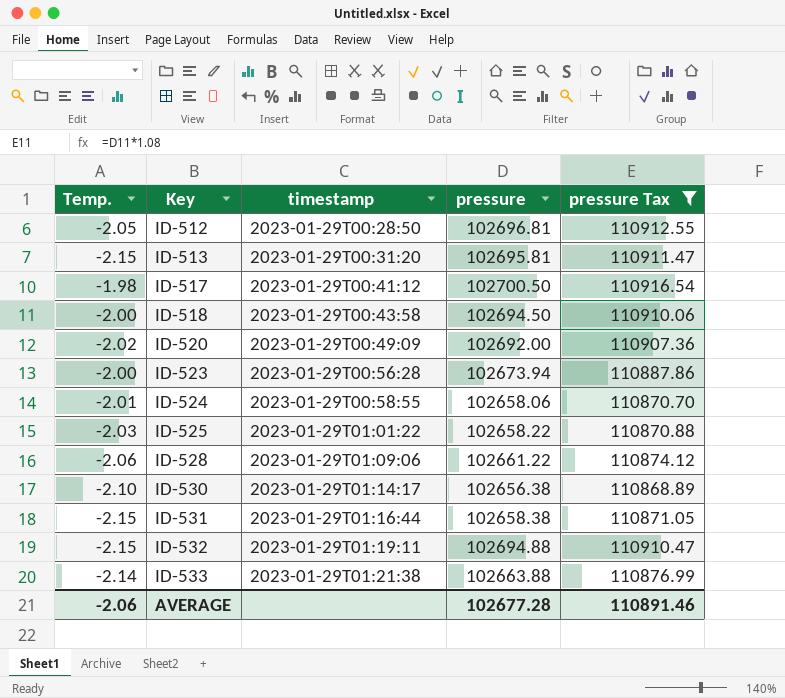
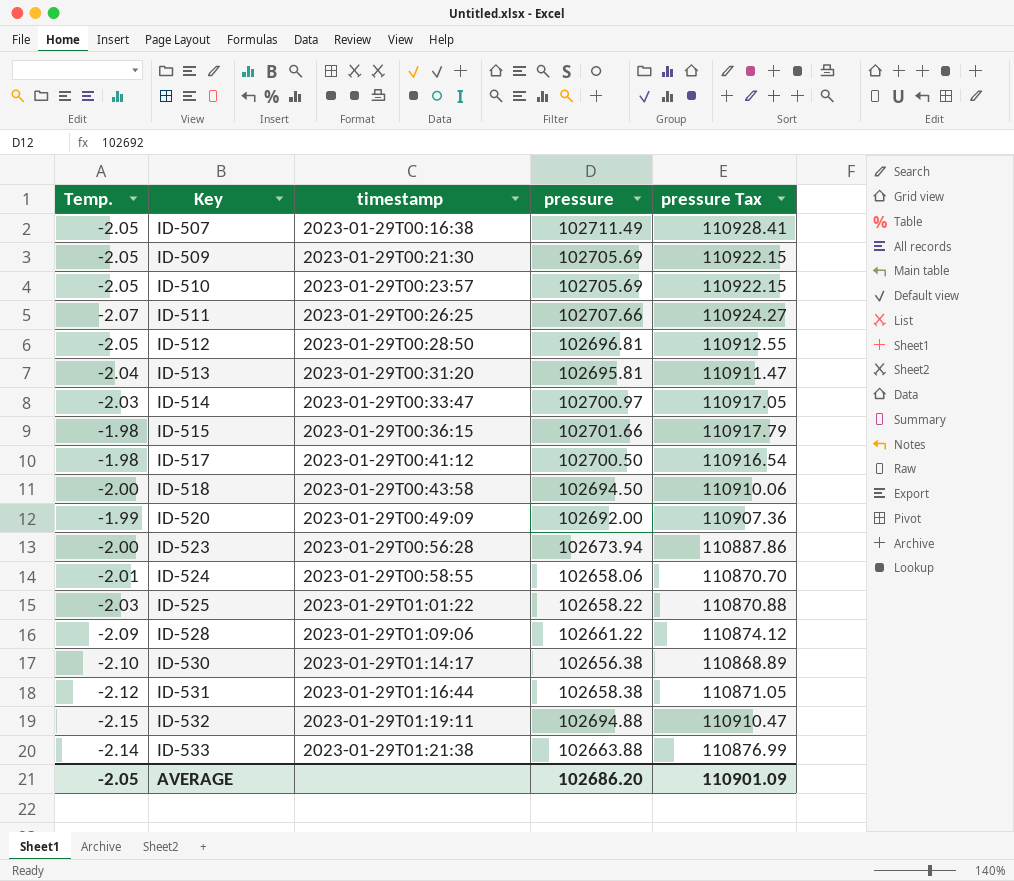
filter: pressure Tax <= 110916.54 -> none
ID-513 | Temp.: -2.15 -> -2.04
ID-520 | Temp.: -2.02 -> -1.99
ID-528 | Temp.: -2.06 -> -2.09
ID-531 | Temp.: -2.15 -> -2.12
AVERAGE | Temp.: -2.06 -> -2.05
AVERAGE | pressure: 102677.28 -> 102686.20
AVERAGE | pressure Tax: 110891.46 -> 110901.09

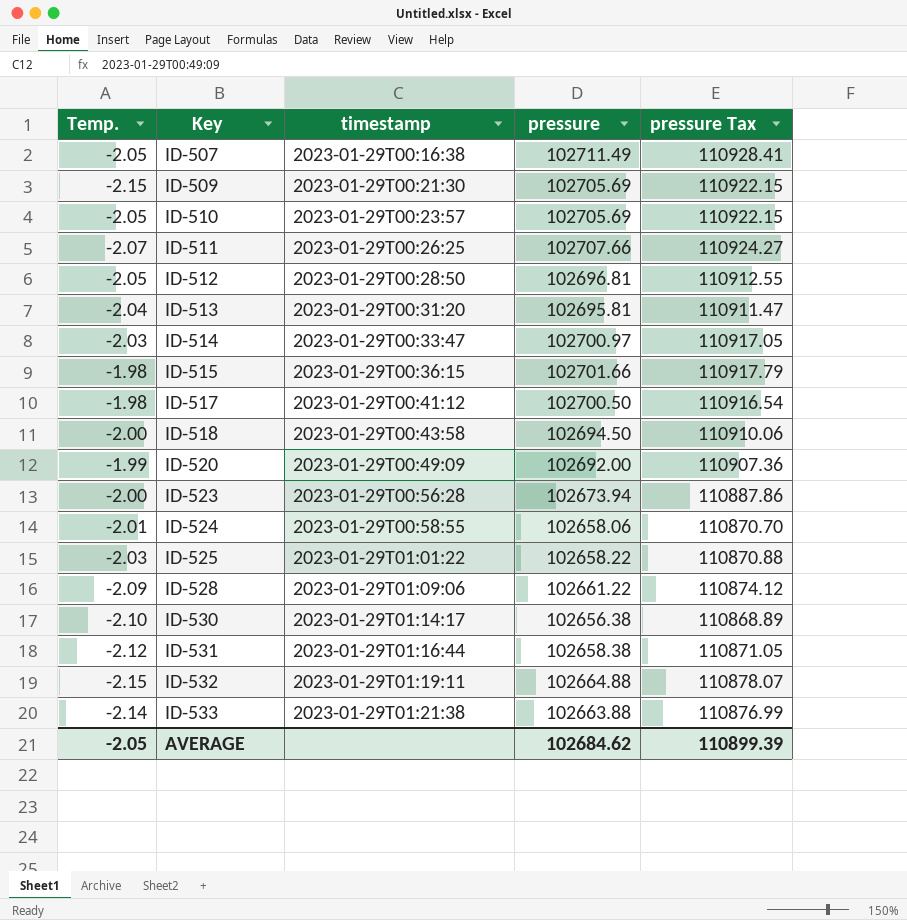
ID-509 | Temp.: -2.05 -> -2.15
ID-532 | pressure: 102694.88 -> 102664.88
ID-532 | pressure Tax: 110910.47 -> 110878.07
AVERAGE | pressure: 102686.20 -> 102684.62
AVERAGE | pressure Tax: 110901.09 -> 110899.39

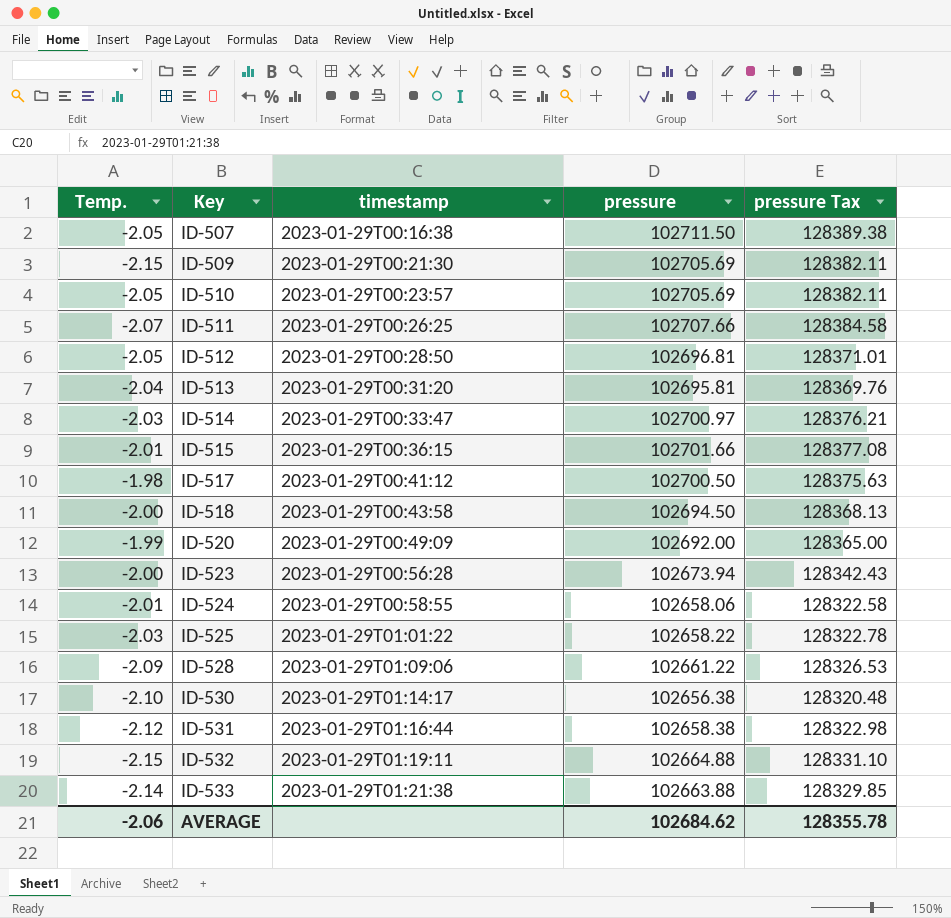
column pressure Tax | formula: [pressure] * 1.08 -> [pressure] * 1.25
ID-507 | pressure: 102711.49 -> 102711.50
ID-515 | Temp.: -1.98 -> -2.01
AVERAGE | Temp.: -2.05 -> -2.06
AVERAGE | pressure Tax: 110899.39 -> 128355.78

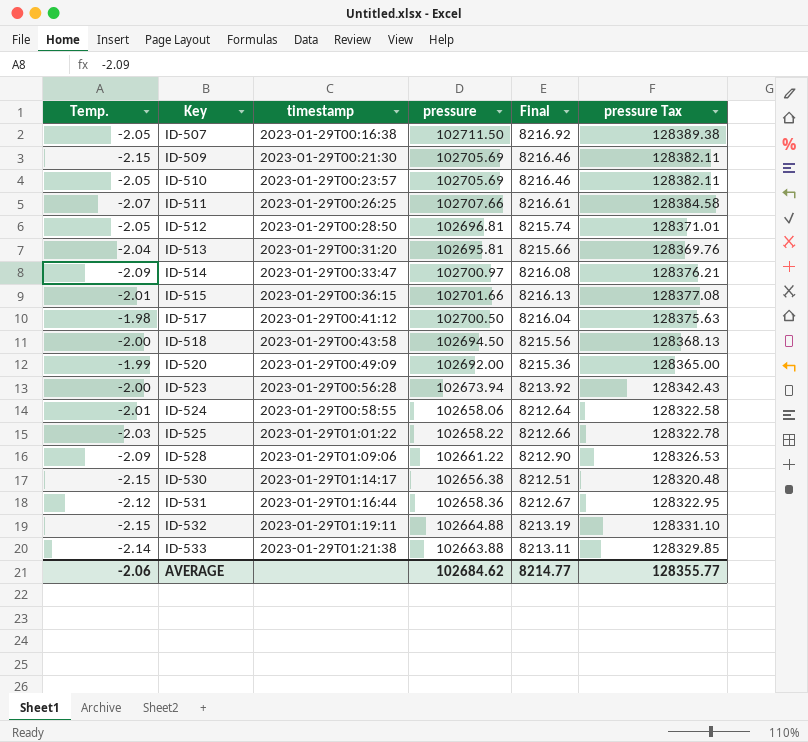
column Final | formula: none -> [pressure] * 0.08
ID-514 | Temp.: -2.03 -> -2.09
ID-530 | Temp.: -2.10 -> -2.15
ID-531 | pressure: 102658.38 -> 102658.36
ID-531 | pressure Tax: 128322.98 -> 128322.95
AVERAGE | pressure Tax: 128355.78 -> 128355.77

